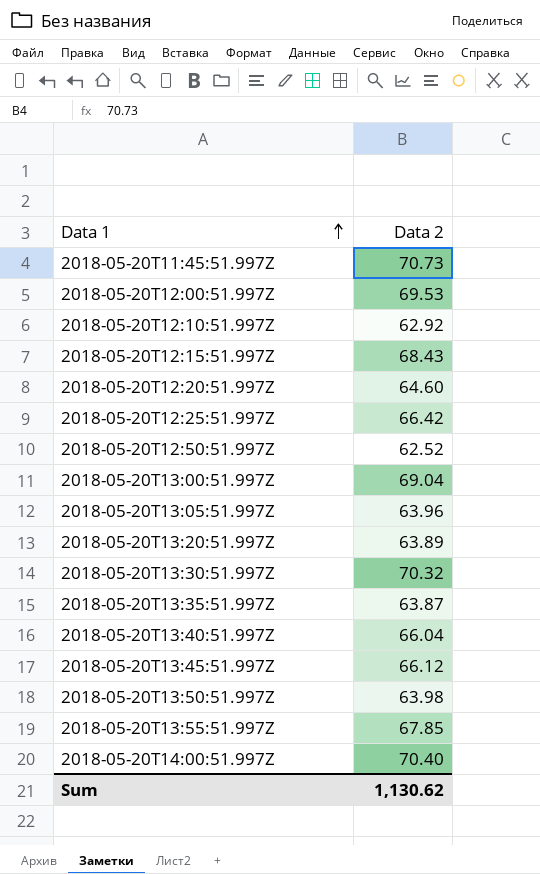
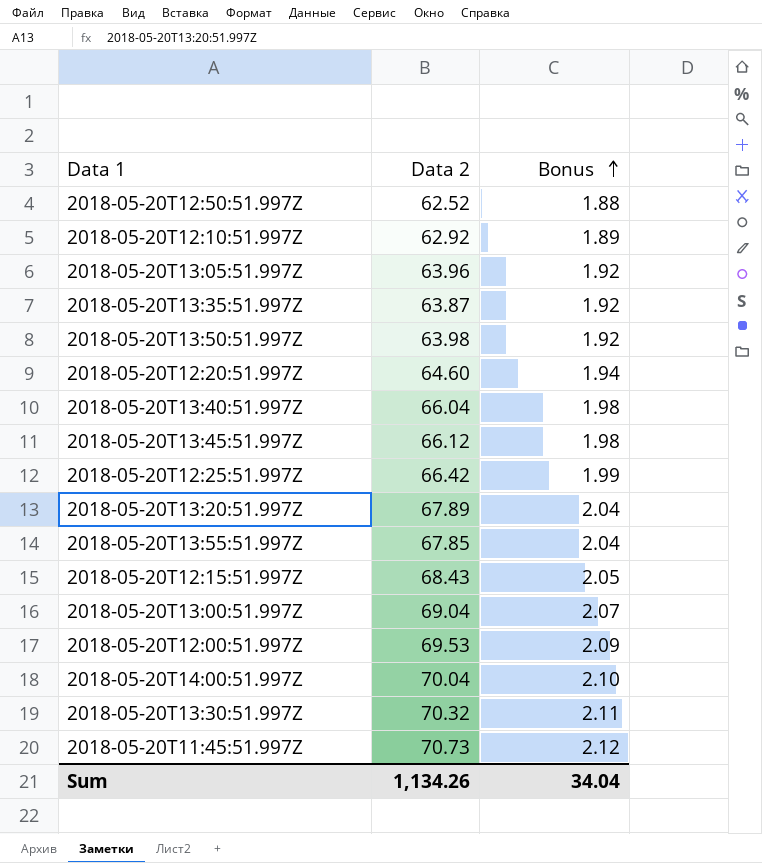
row order: Data 1 ascending -> Bonus ascending
column Bonus | formula: none -> [Data 2] * 0.03
2018-05-20T13:20:51.997Z | Data 2: 63.89 -> 67.89
2018-05-20T14:00:51.997Z | Data 2: 70.40 -> 70.04
Sum | Data 2: 1,130.62 -> 1,134.26

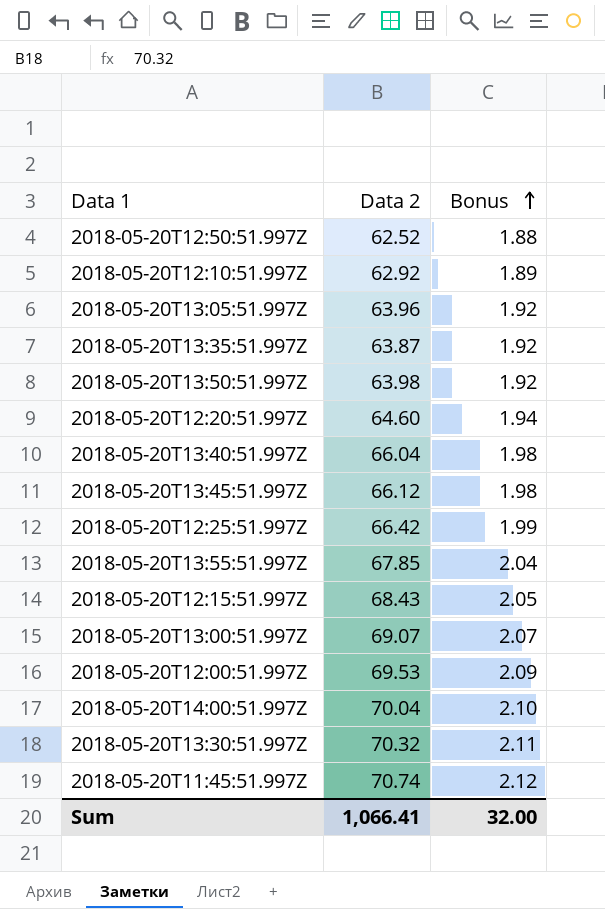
row 2018-05-20T13:20:51.997Z: 67.89 | 2.04 -> none
2018-05-20T13:00:51.997Z | Data 2: 69.04 -> 69.07
2018-05-20T11:45:51.997Z | Data 2: 70.73 -> 70.74
Sum | Data 2: 1,134.26 -> 1,066.41
Sum | Bonus: 34.04 -> 32.00

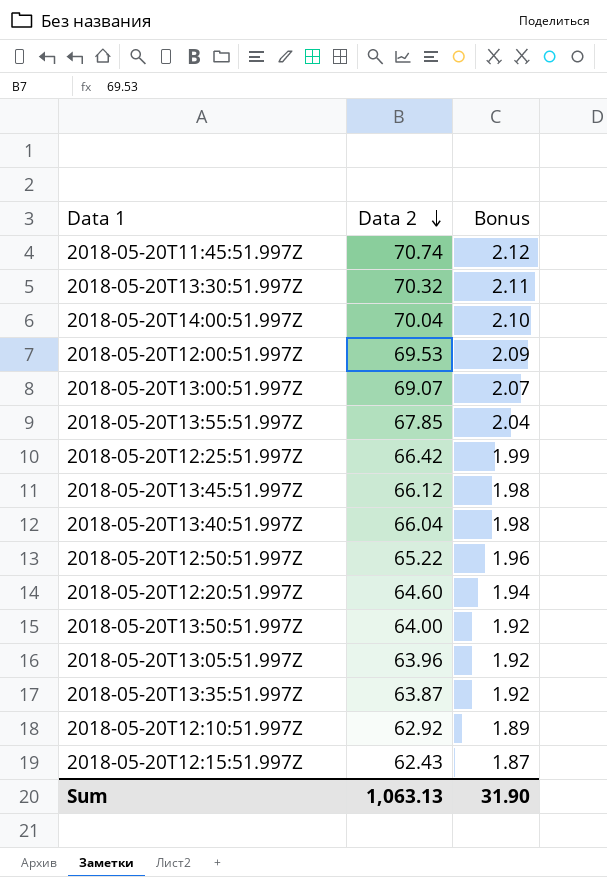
row order: Bonus ascending -> Data 2 descending
2018-05-20T12:50:51.997Z | Data 2: 62.52 -> 65.22
2018-05-20T12:50:51.997Z | Bonus: 1.88 -> 1.96
2018-05-20T13:50:51.997Z | Data 2: 63.98 -> 64.00
2018-05-20T12:15:51.997Z | Data 2: 68.43 -> 62.43
2018-05-20T12:15:51.997Z | Bonus: 2.05 -> 1.87
Sum | Data 2: 1,066.41 -> 1,063.13
Sum | Bonus: 32.00 -> 31.90

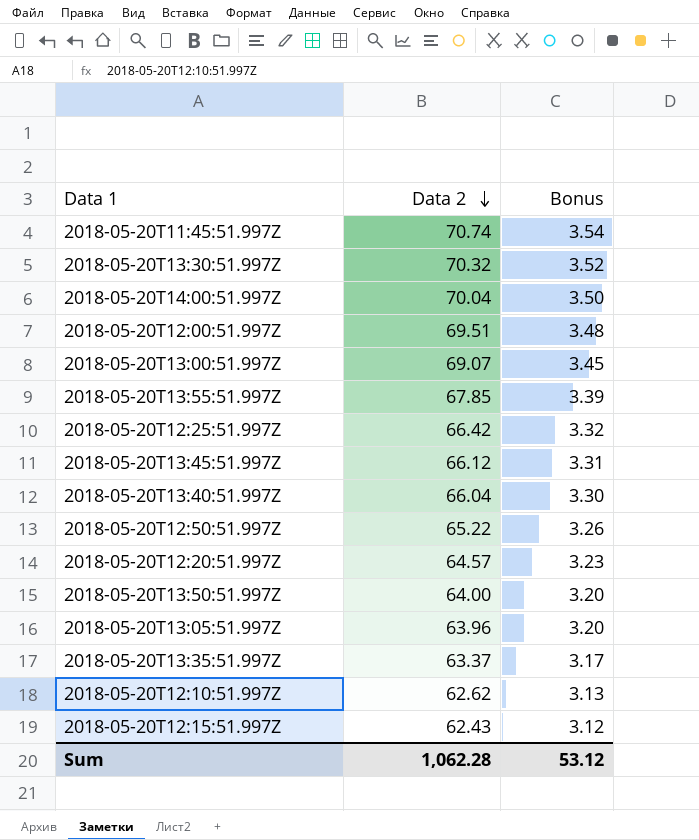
column Bonus | formula: [Data 2] * 0.03 -> [Data 2] * 0.05
2018-05-20T12:00:51.997Z | Data 2: 69.53 -> 69.51
2018-05-20T12:20:51.997Z | Data 2: 64.60 -> 64.57
2018-05-20T13:35:51.997Z | Data 2: 63.87 -> 63.37
2018-05-20T12:10:51.997Z | Data 2: 62.92 -> 62.62
Sum | Data 2: 1,063.13 -> 1,062.28
Sum | Bonus: 31.90 -> 53.12

